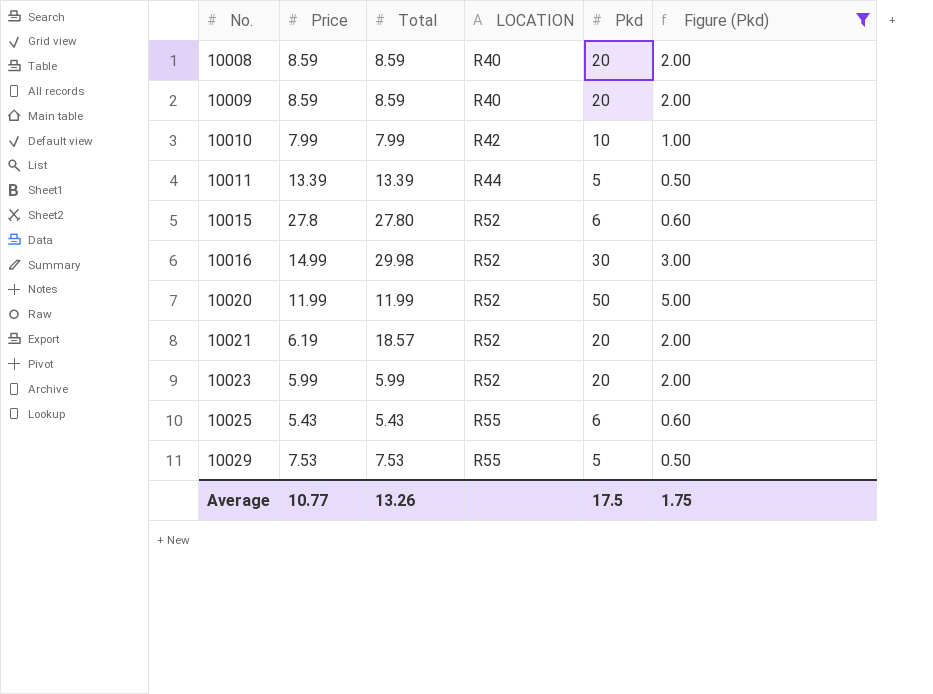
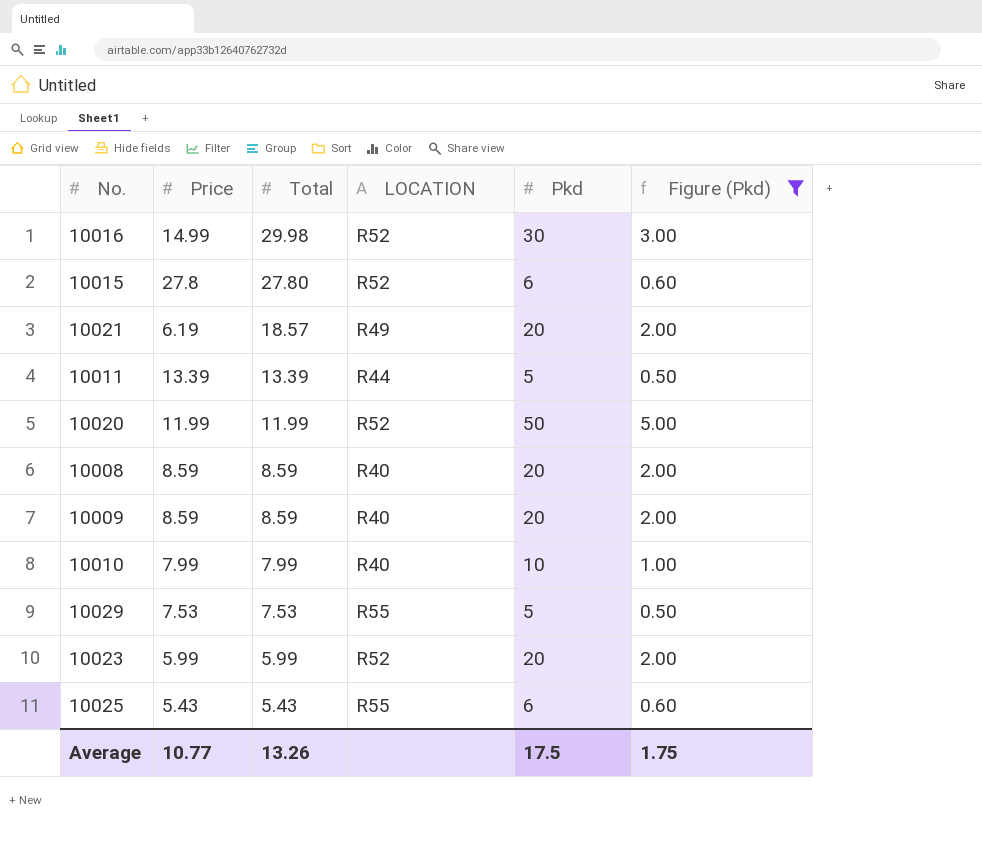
row order: No. ascending -> Total descending
10021 | LOCATION: R52 -> R49
10010 | LOCATION: R42 -> R40

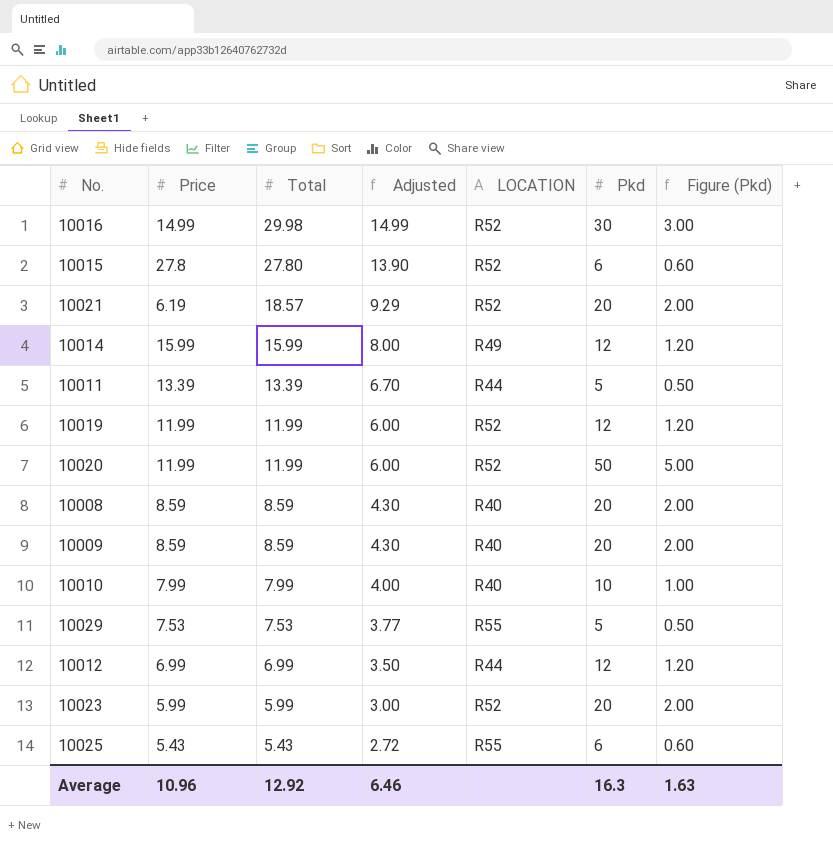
filter: Figure (Pkd) != 1.20 -> none
column Adjusted | formula: none -> [Total] * 0.5
10021 | LOCATION: R49 -> R52
Average | Price: 10.77 -> 10.96
Average | Total: 13.26 -> 12.92
Average | Pkd: 17.5 -> 16.3
Average | Figure (Pkd): 1.75 -> 1.63

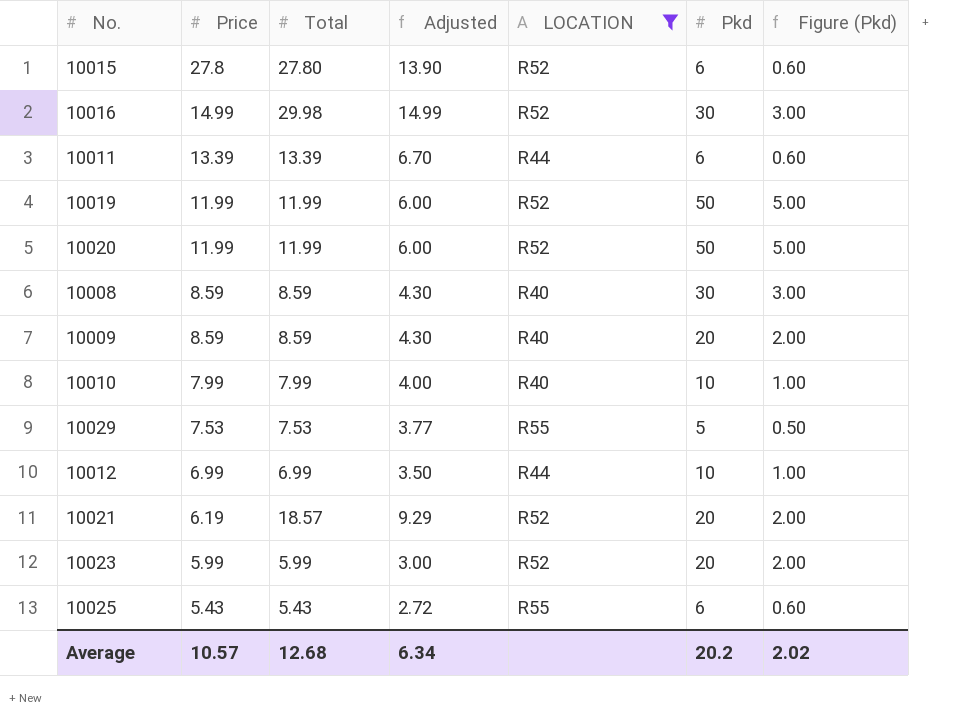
filter: none -> LOCATION != R49
row order: Total descending -> Price descending
10011 | Pkd: 5 -> 6
10011 | Figure (Pkd): 0.50 -> 0.60
10019 | Pkd: 12 -> 50
10019 | Figure (Pkd): 1.20 -> 5.00
10008 | Pkd: 20 -> 30
10008 | Figure (Pkd): 2.00 -> 3.00
10012 | Pkd: 12 -> 10
10012 | Figure (Pkd): 1.20 -> 1.00
Average | Price: 10.96 -> 10.57
Average | Total: 12.92 -> 12.68
Average | Adjusted: 6.46 -> 6.34
Average | Pkd: 16.3 -> 20.2
Average | Figure (Pkd): 1.63 -> 2.02

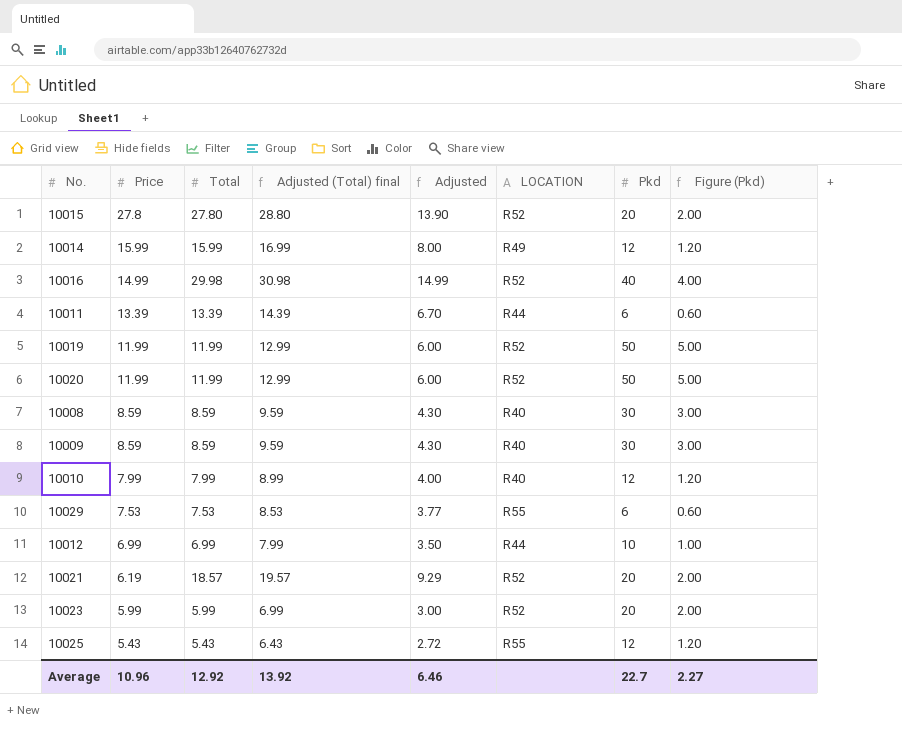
filter: LOCATION != R49 -> none
column Adjusted (Total) final | formula: none -> [Total] + 1
10015 | Pkd: 6 -> 20
10015 | Figure (Pkd): 0.60 -> 2.00
10016 | Pkd: 30 -> 40
10016 | Figure (Pkd): 3.00 -> 4.00
10009 | Pkd: 20 -> 30
10009 | Figure (Pkd): 2.00 -> 3.00
10010 | Pkd: 10 -> 12
10010 | Figure (Pkd): 1.00 -> 1.20
10029 | Pkd: 5 -> 6
10029 | Figure (Pkd): 0.50 -> 0.60
10025 | Pkd: 6 -> 12
10025 | Figure (Pkd): 0.60 -> 1.20
Average | Price: 10.57 -> 10.96
Average | Total: 12.68 -> 12.92
Average | Adjusted: 6.34 -> 6.46
Average | Pkd: 20.2 -> 22.7
Average | Figure (Pkd): 2.02 -> 2.27

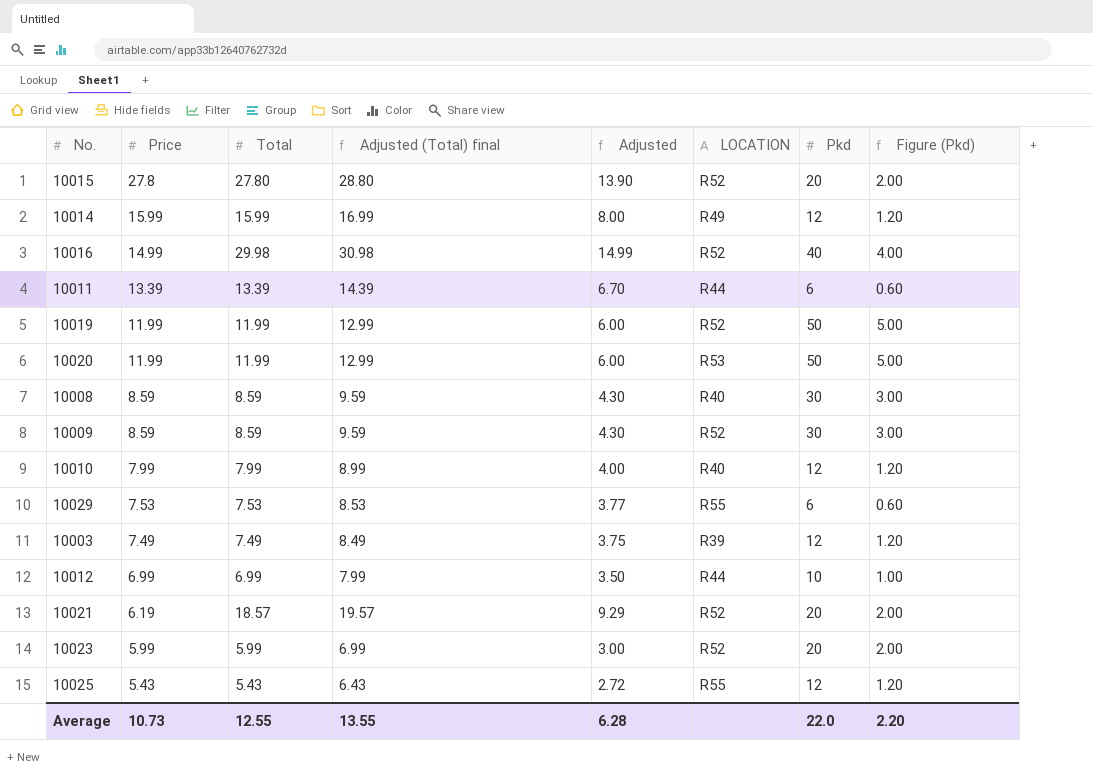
10020 | LOCATION: R52 -> R53
10009 | LOCATION: R40 -> R52
row 10003: none -> 7.49 | 7.49 | 8.49 | 3.75 | R39 | 12 | 1.20
Average | Price: 10.96 -> 10.73
Average | Total: 12.92 -> 12.55
Average | Adjusted (Total) final: 13.92 -> 13.55
Average | Adjusted: 6.46 -> 6.28
Average | Pkd: 22.7 -> 22.0
Average | Figure (Pkd): 2.27 -> 2.20

